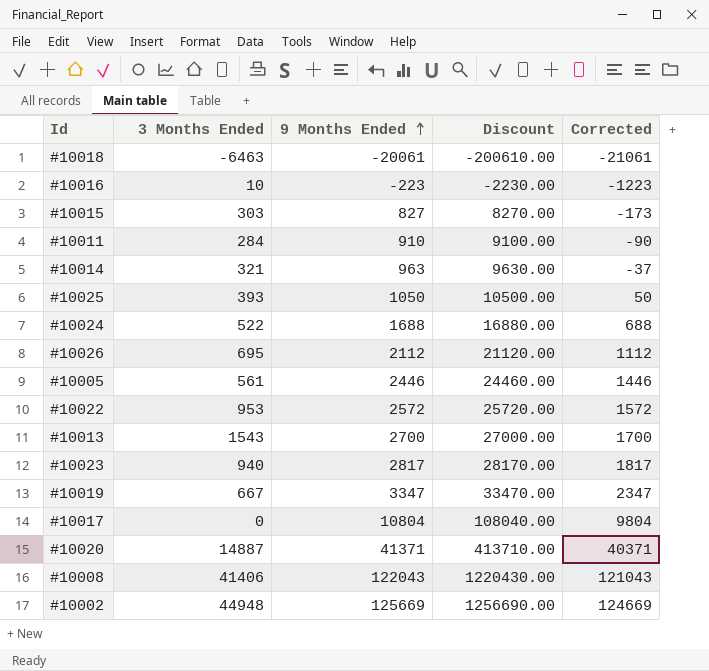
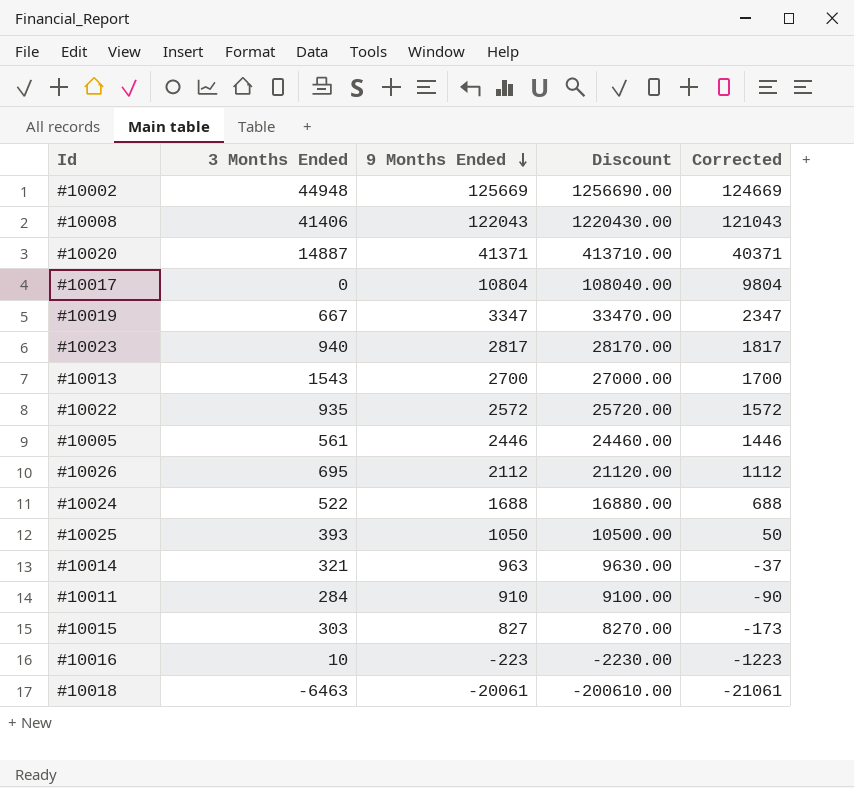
row order: 9 Months Ended ascending -> 9 Months Ended descending
#10022 | 3 Months Ended: 953 -> 935

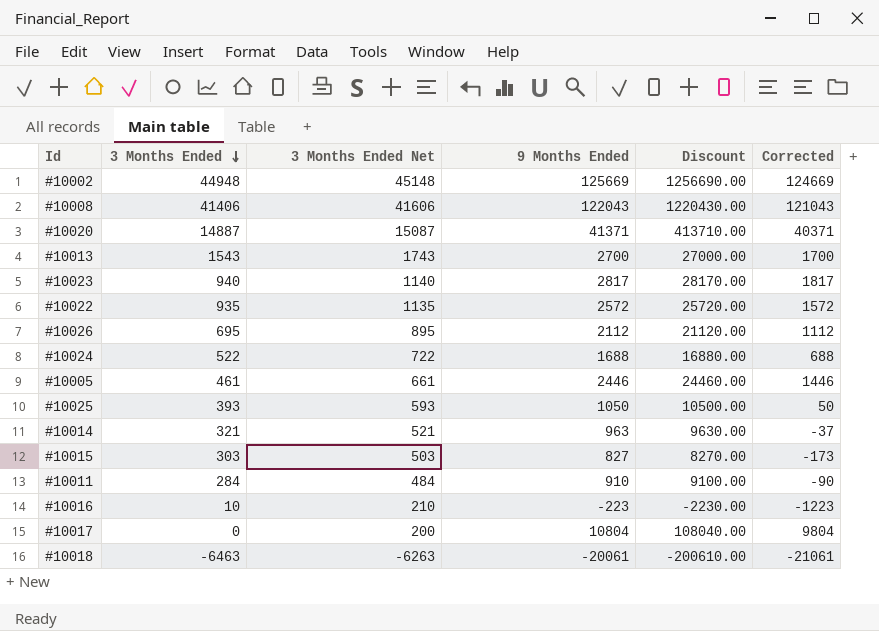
row order: 9 Months Ended descending -> 3 Months Ended descending
column 3 Months Ended Net | formula: none -> [3 Months Ended] + 200
row #10019: 667 | 3347 | 33470.00 | 2347 -> none
#10005 | 3 Months Ended: 561 -> 461

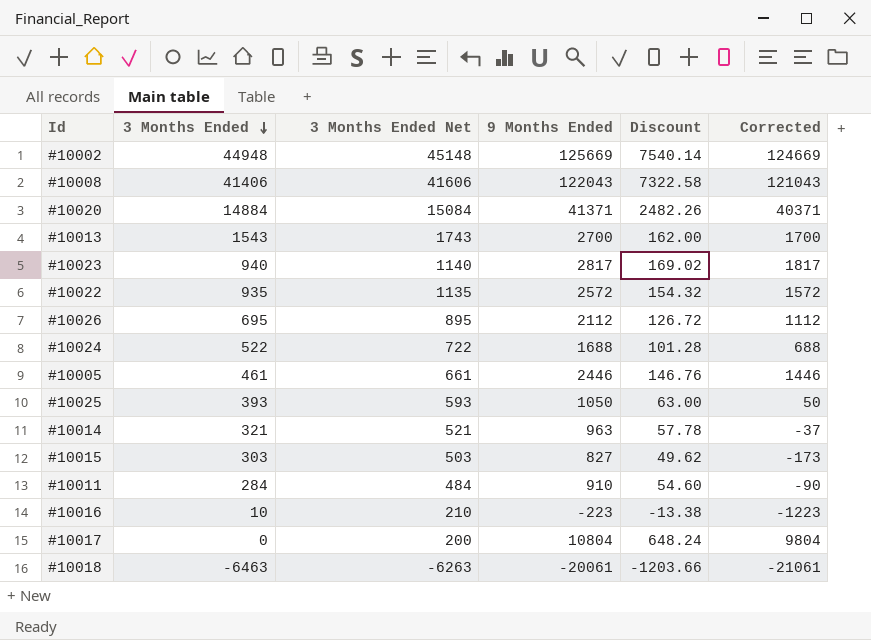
column Discount | formula: [9 Months Ended] * 10 -> [9 Months Ended] * 0.06
#10020 | 3 Months Ended: 14887 -> 14884
#10020 | 3 Months Ended Net: 15087 -> 15084

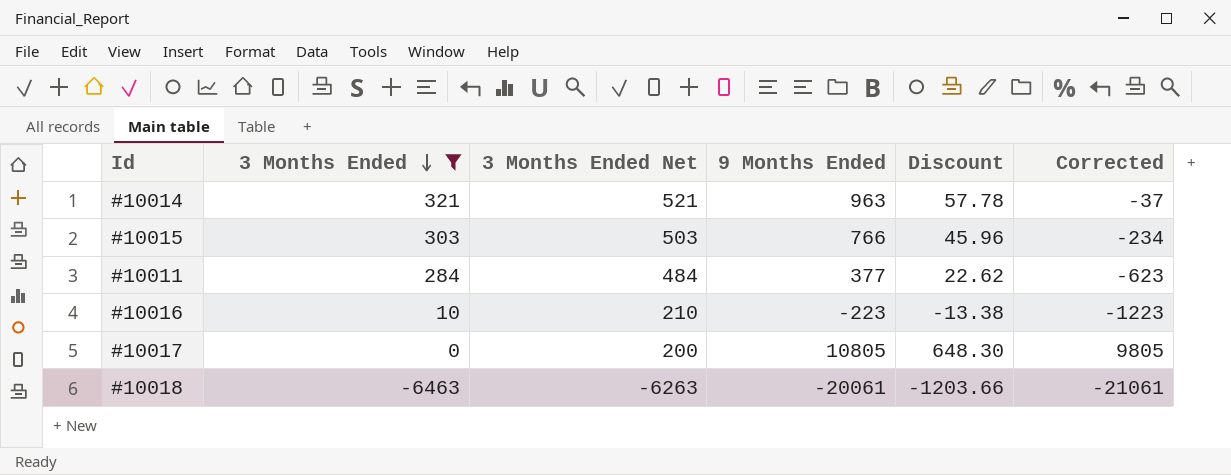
filter: none -> 3 Months Ended <= 321
#10015 | 9 Months Ended: 827 -> 766
#10015 | Discount: 49.62 -> 45.96
#10015 | Corrected: -173 -> -234
#10011 | 9 Months Ended: 910 -> 377
#10011 | Discount: 54.60 -> 22.62
#10011 | Corrected: -90 -> -623
#10017 | 9 Months Ended: 10804 -> 10805
#10017 | Discount: 648.24 -> 648.30
#10017 | Corrected: 9804 -> 9805

